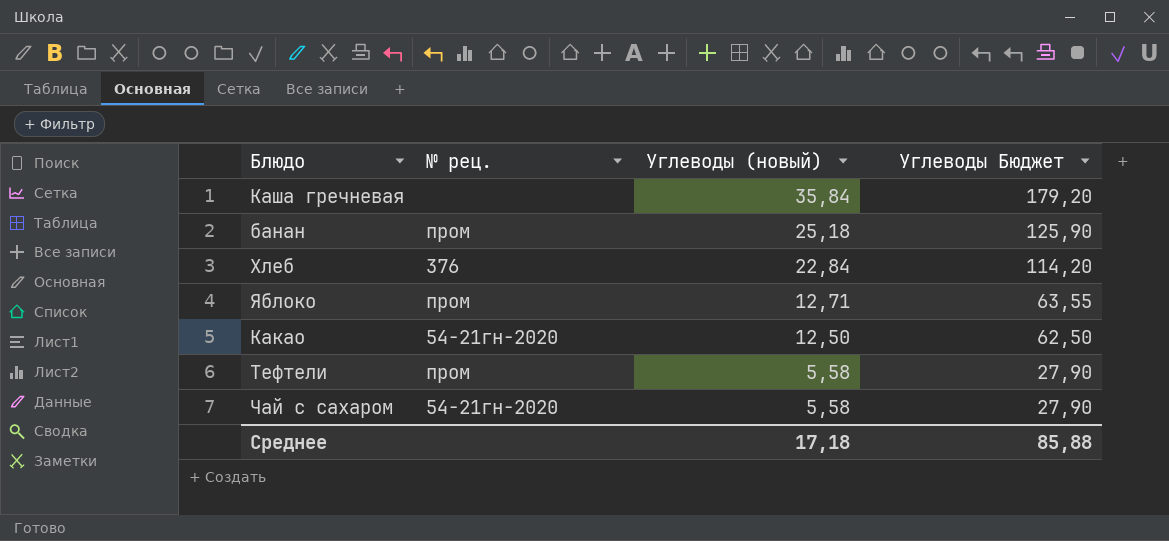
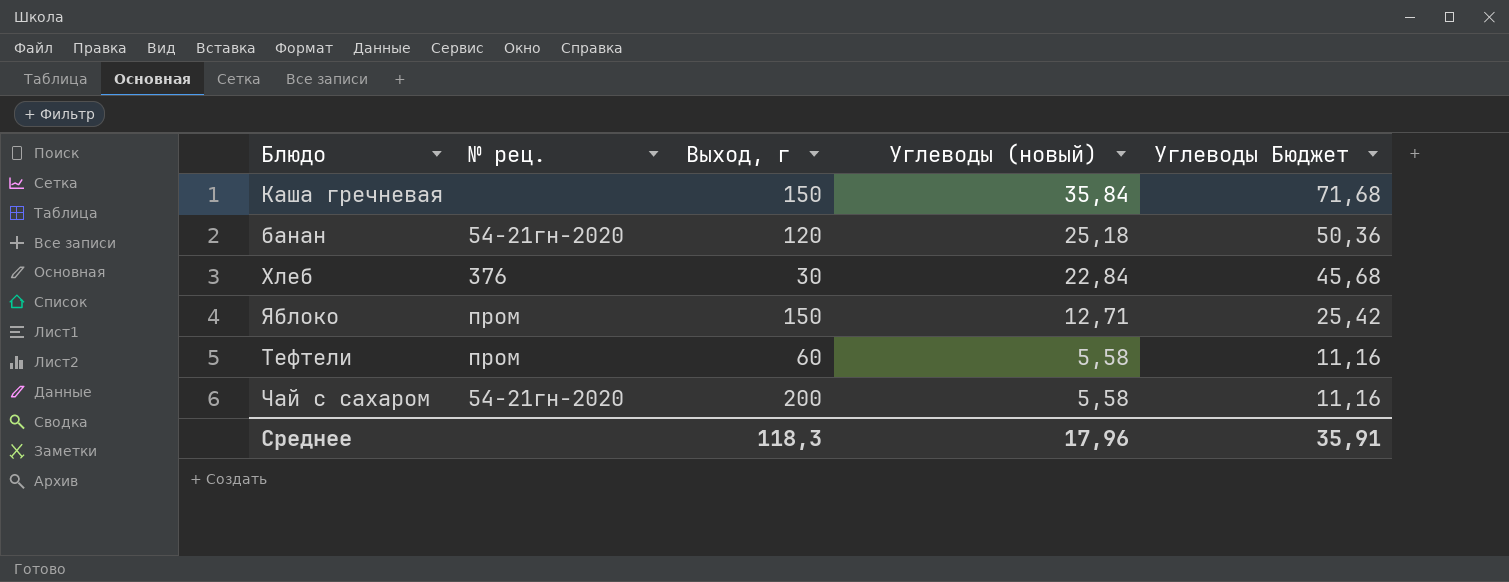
column Выход, г | position: none -> 3
column Углеводы Бюджет | formula: [Углеводы (новый)] * 5 -> [Углеводы (новый)] * 2
row Какао: 54-21гн-2020 | 12,50 | 62,50 -> none
банан | № рец.: пром -> 54-21гн-2020
Среднее | Углеводы (новый): 17,18 -> 17,96
Среднее | Углеводы Бюджет: 85,88 -> 35,91

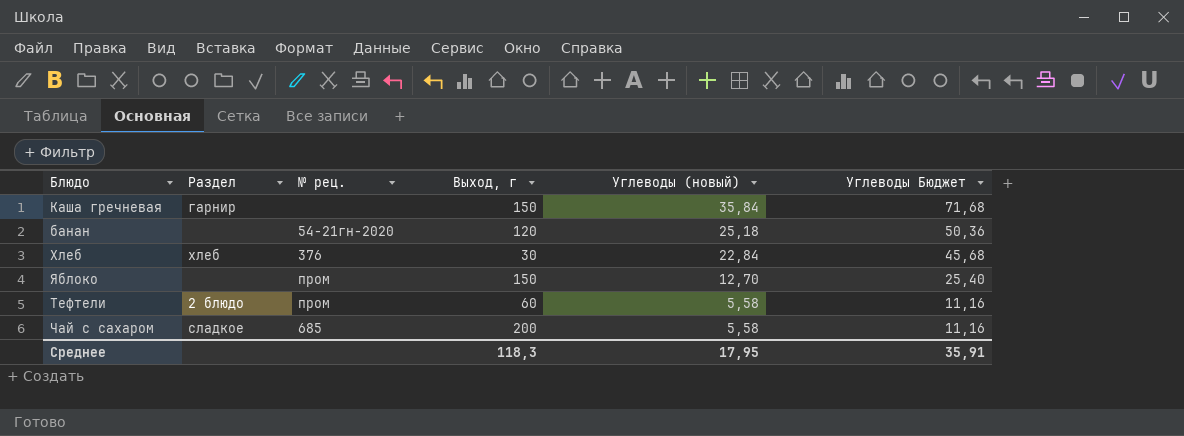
column Раздел | position: none -> 2
Яблоко | Углеводы (новый): 12,71 -> 12,70
Яблоко | Углеводы Бюджет: 25,42 -> 25,40
Чай с сахаром | № рец.: 54-21гн-2020 -> 685
Среднее | Углеводы (новый): 17,96 -> 17,95

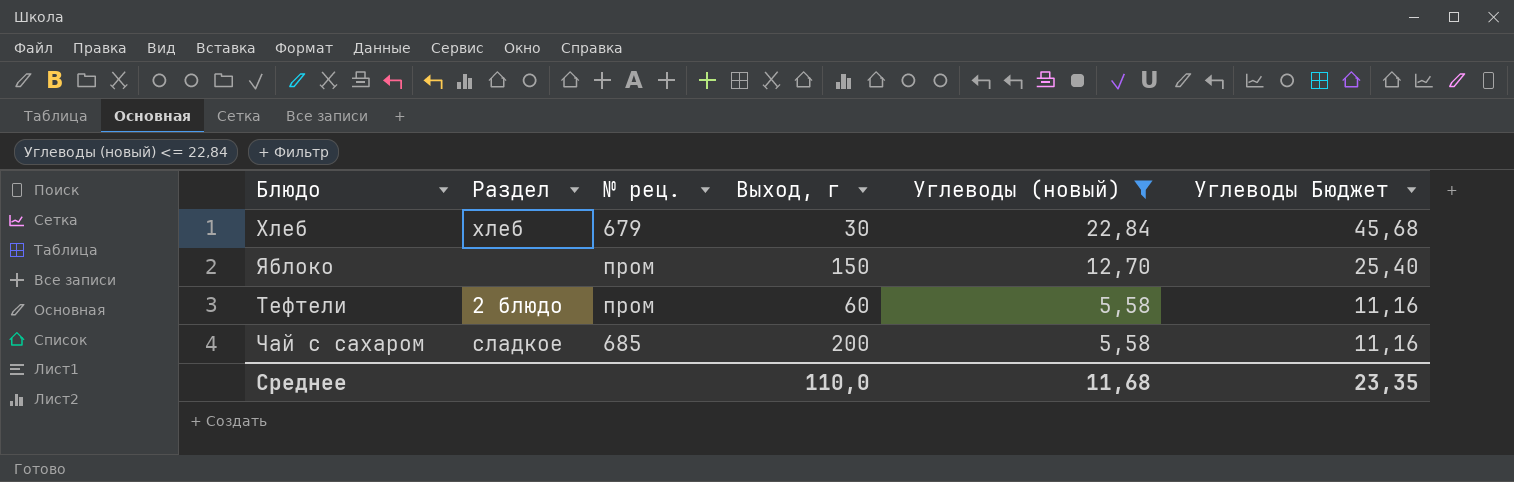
filter: none -> Углеводы (новый) <= 22,84
Хлеб | № рец.: 376 -> 679
Среднее | Выход, г: 118,3 -> 110,0
Среднее | Углеводы (новый): 17,95 -> 11,68
Среднее | Углеводы Бюджет: 35,91 -> 23,35

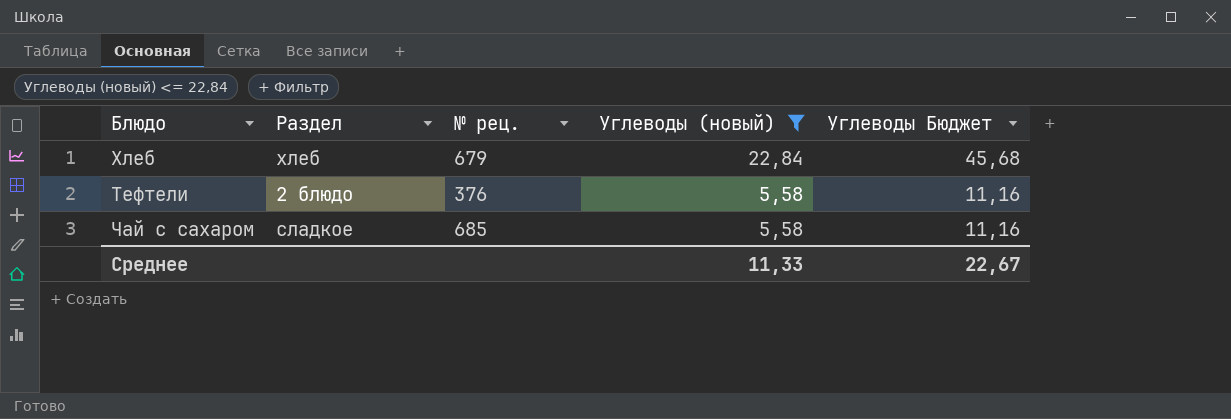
column Выход, г | position: 4 -> none
row Яблоко: none | пром | 150 | 12,70 | 25,40 -> none
Тефтели | № рец.: пром -> 376
Среднее | Углеводы (новый): 11,68 -> 11,33
Среднее | Углеводы Бюджет: 23,35 -> 22,67

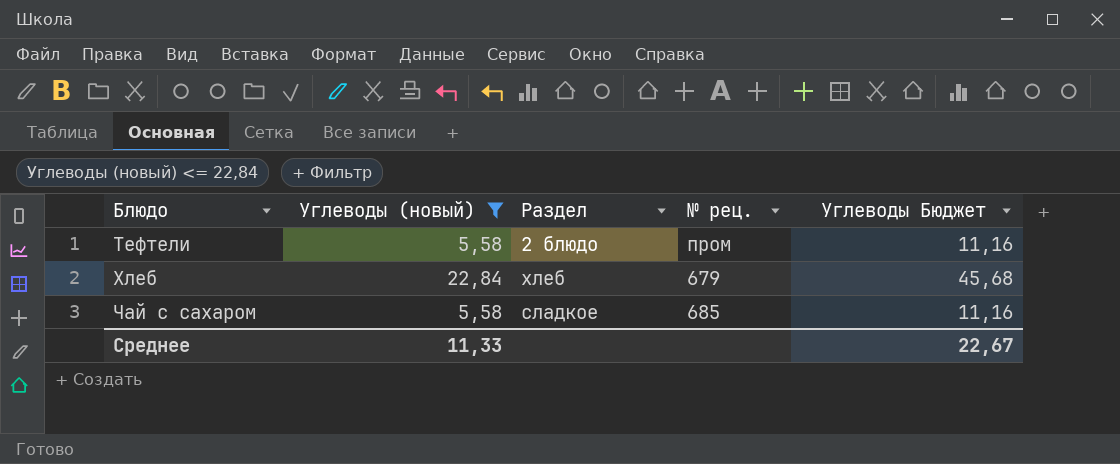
row order: Углеводы (новый) descending -> Блюдо ascending
column Углеводы (новый) | position: 4 -> 2
Тефтели | № рец.: 376 -> пром

